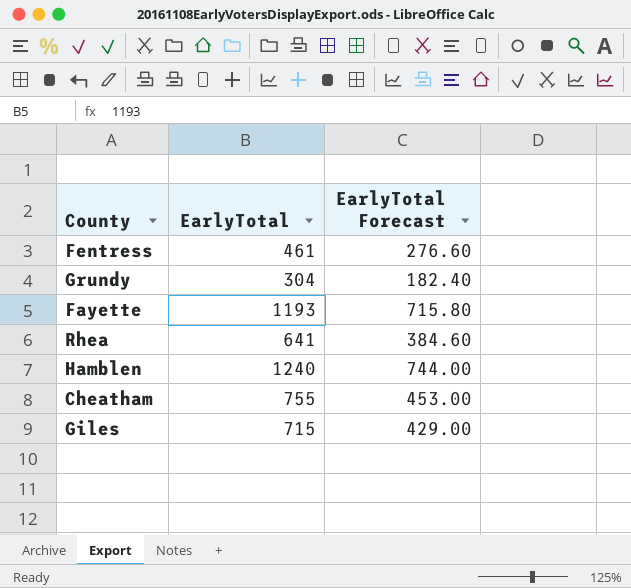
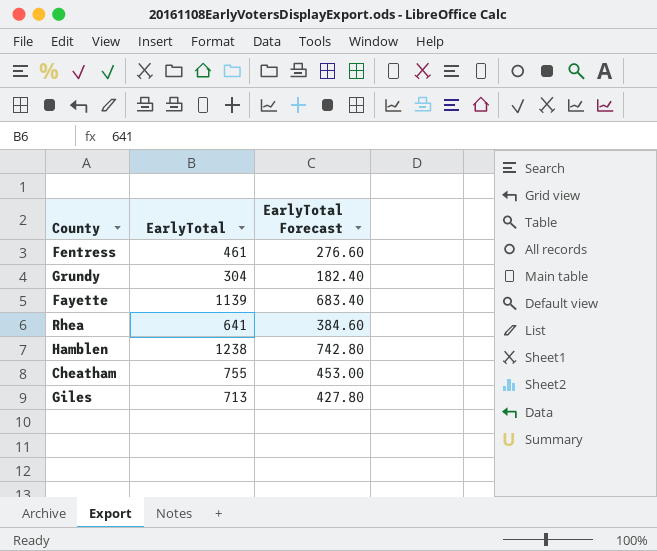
Fayette | EarlyTotal: 1193 -> 1139
Fayette | EarlyTotal Forecast: 715.80 -> 683.40
Hamblen | EarlyTotal: 1240 -> 1238
Hamblen | EarlyTotal Forecast: 744.00 -> 742.80
Giles | EarlyTotal: 715 -> 713
Giles | EarlyTotal Forecast: 429.00 -> 427.80

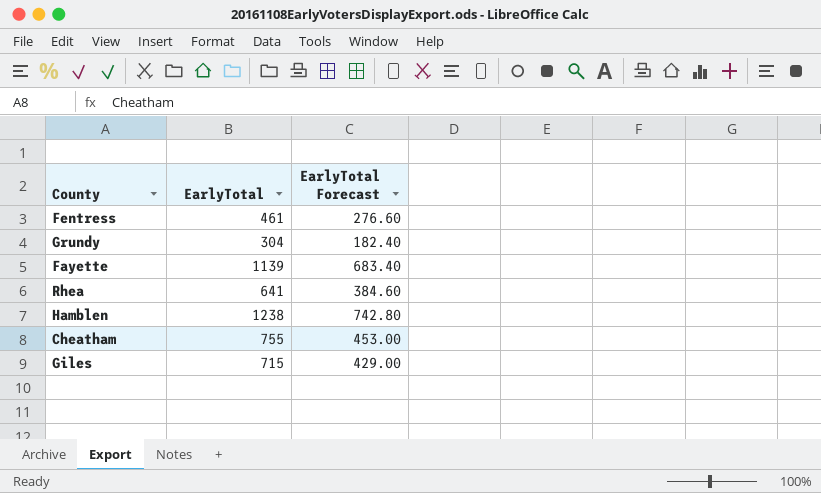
Giles | EarlyTotal: 713 -> 715
Giles | EarlyTotal Forecast: 427.80 -> 429.00

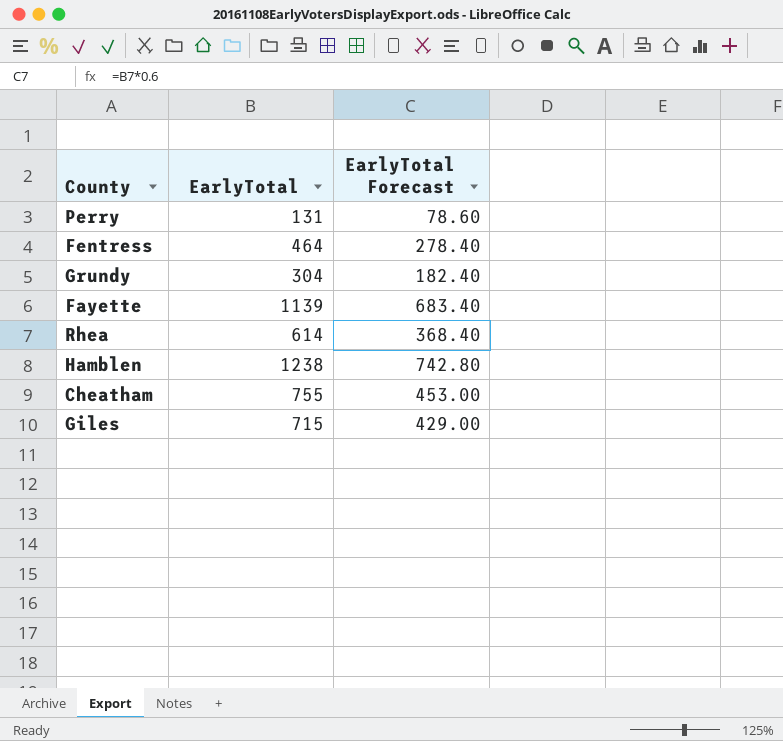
row Perry: none -> 131 | 78.60
Fentress | EarlyTotal: 461 -> 464
Fentress | EarlyTotal Forecast: 276.60 -> 278.40
Rhea | EarlyTotal: 641 -> 614
Rhea | EarlyTotal Forecast: 384.60 -> 368.40

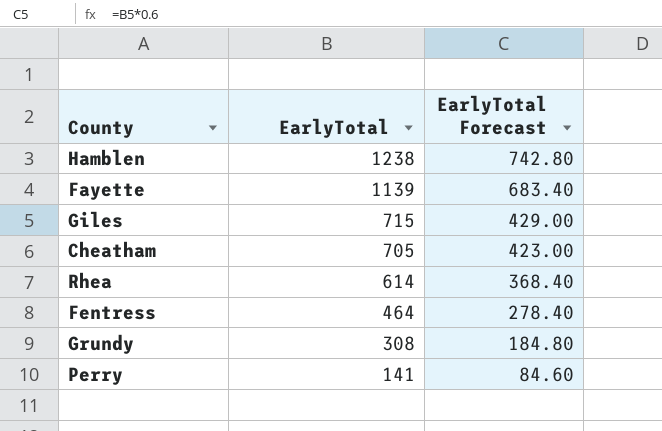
row order: none -> EarlyTotal descending
Cheatham | EarlyTotal: 755 -> 705
Cheatham | EarlyTotal Forecast: 453.00 -> 423.00
Grundy | EarlyTotal: 304 -> 308
Grundy | EarlyTotal Forecast: 182.40 -> 184.80
Perry | EarlyTotal: 131 -> 141
Perry | EarlyTotal Forecast: 78.60 -> 84.60

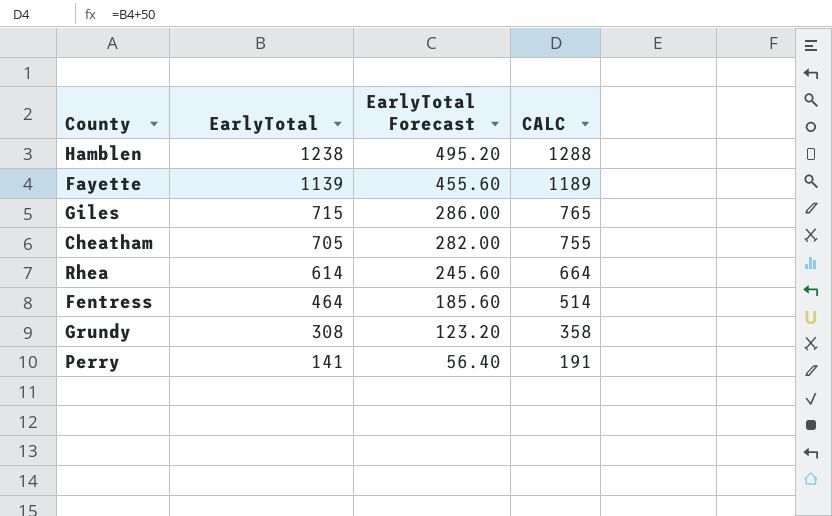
column EarlyTotal Forecast | formula: [EarlyTotal] * 0.6 -> [EarlyTotal] * 0.4
column CALC | formula: none -> [EarlyTotal] + 50

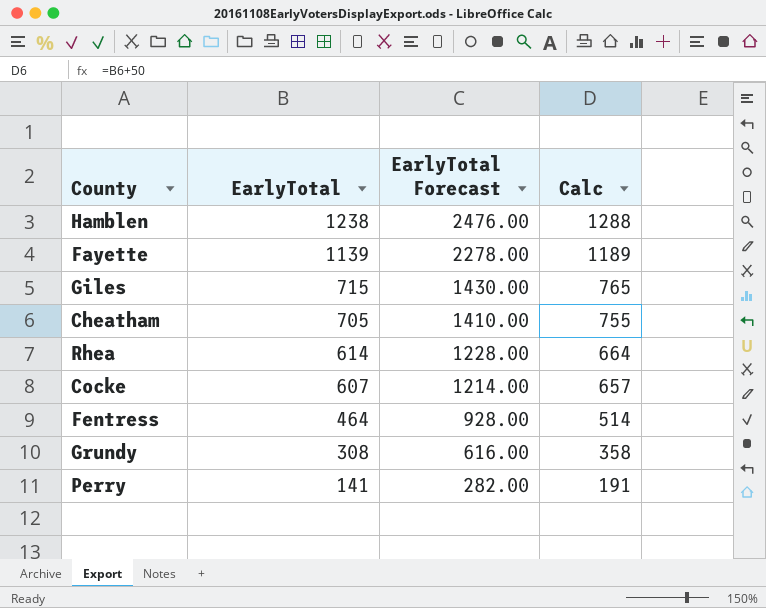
column EarlyTotal Forecast | formula: [EarlyTotal] * 0.4 -> [EarlyTotal] * 2
column name: CALC -> Calc
row Cocke: none -> 607 | 1214.00 | 657

